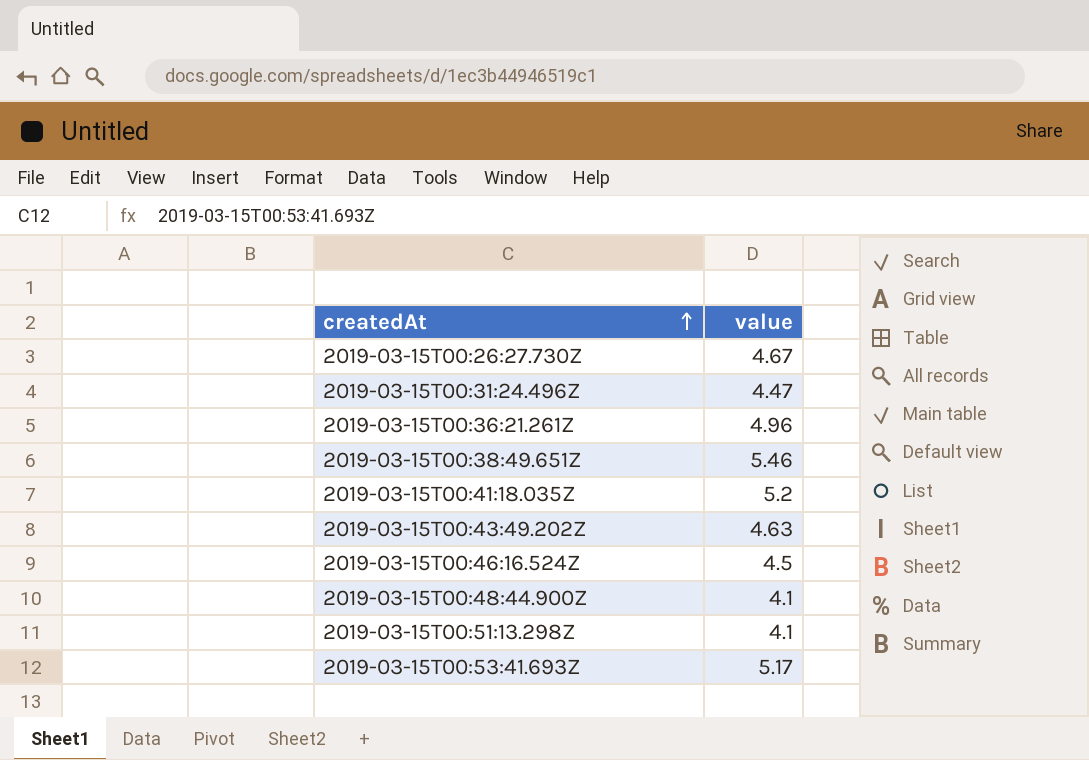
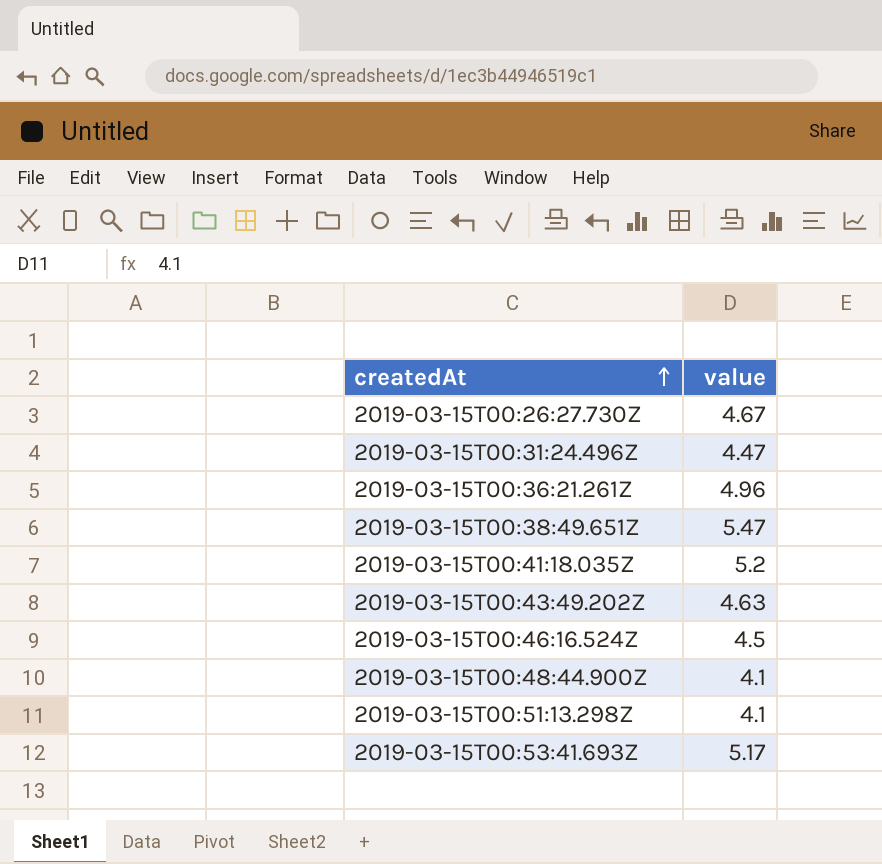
2019-03-15T00:38:49.651Z | value: 5.46 -> 5.47

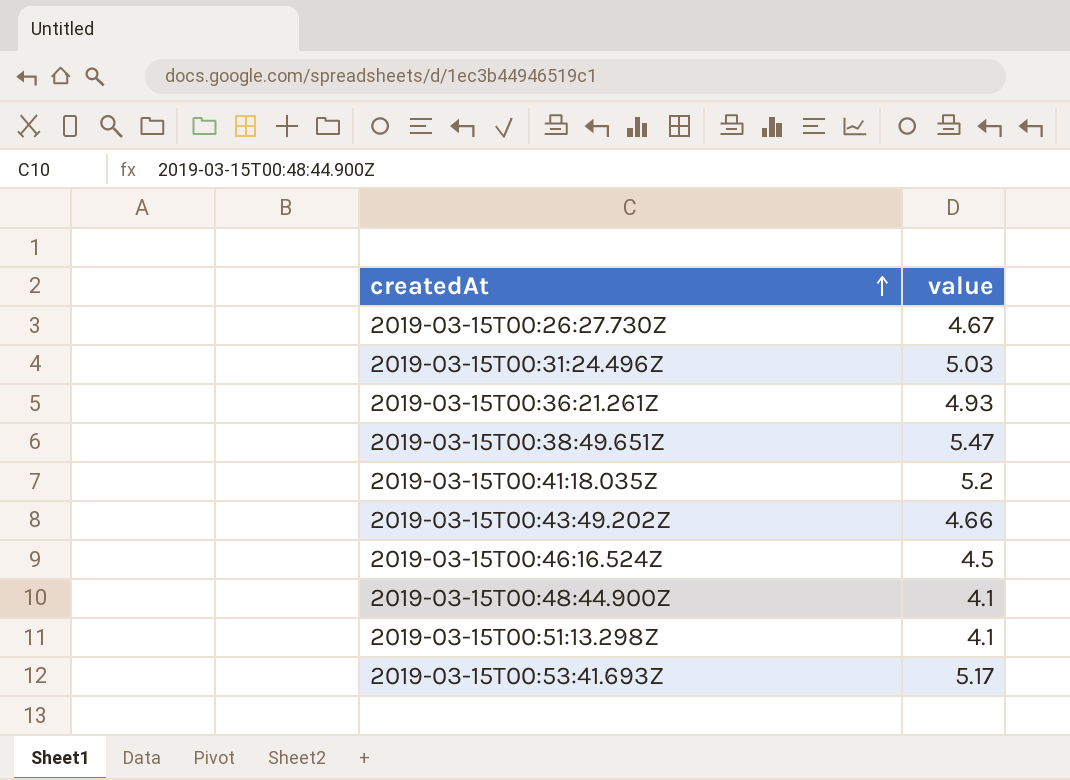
2019-03-15T00:31:24.496Z | value: 4.47 -> 5.03
2019-03-15T00:36:21.261Z | value: 4.96 -> 4.93
2019-03-15T00:43:49.202Z | value: 4.63 -> 4.66

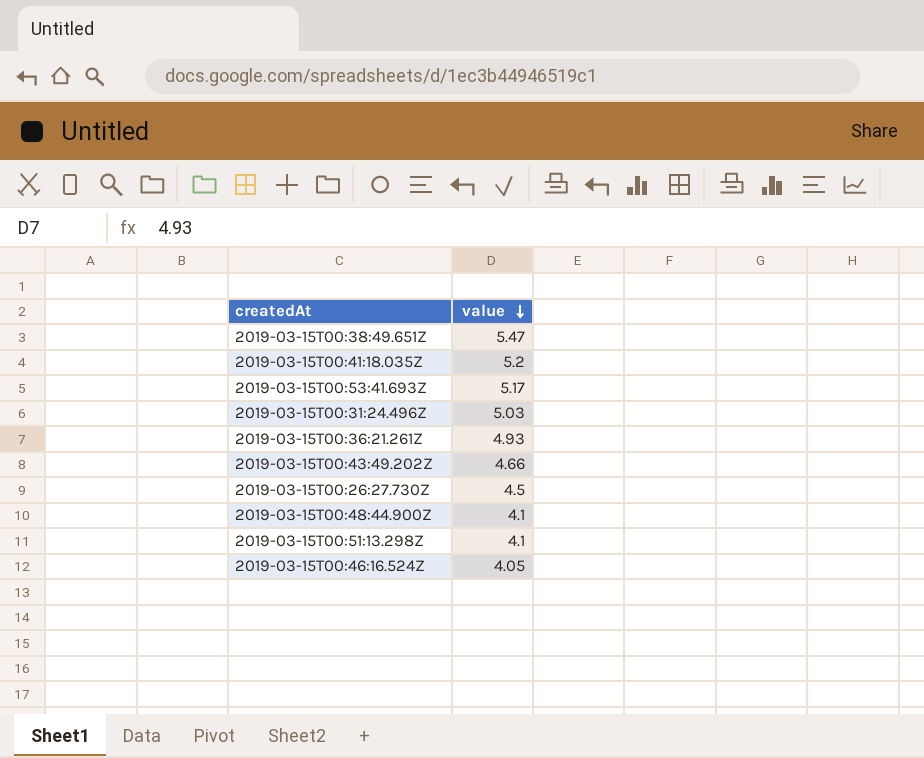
row order: createdAt ascending -> value descending
2019-03-15T00:26:27.730Z | value: 4.67 -> 4.5
2019-03-15T00:46:16.524Z | value: 4.5 -> 4.05

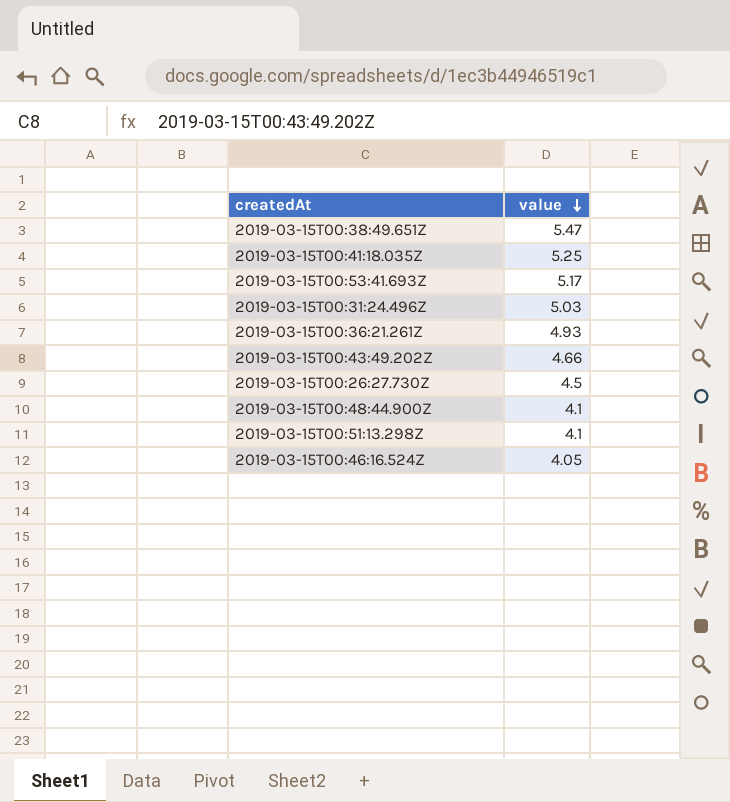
2019-03-15T00:41:18.035Z | value: 5.2 -> 5.25

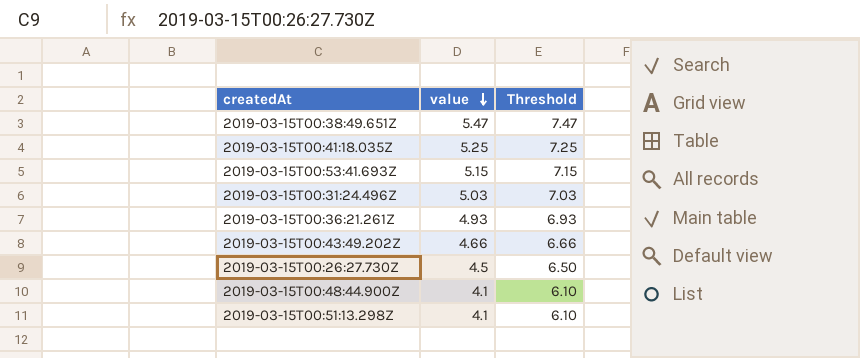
column Threshold | formula: none -> [value] + 2
row 2019-03-15T00:46:16.524Z: 4.05 -> none
2019-03-15T00:53:41.693Z | value: 5.17 -> 5.15

